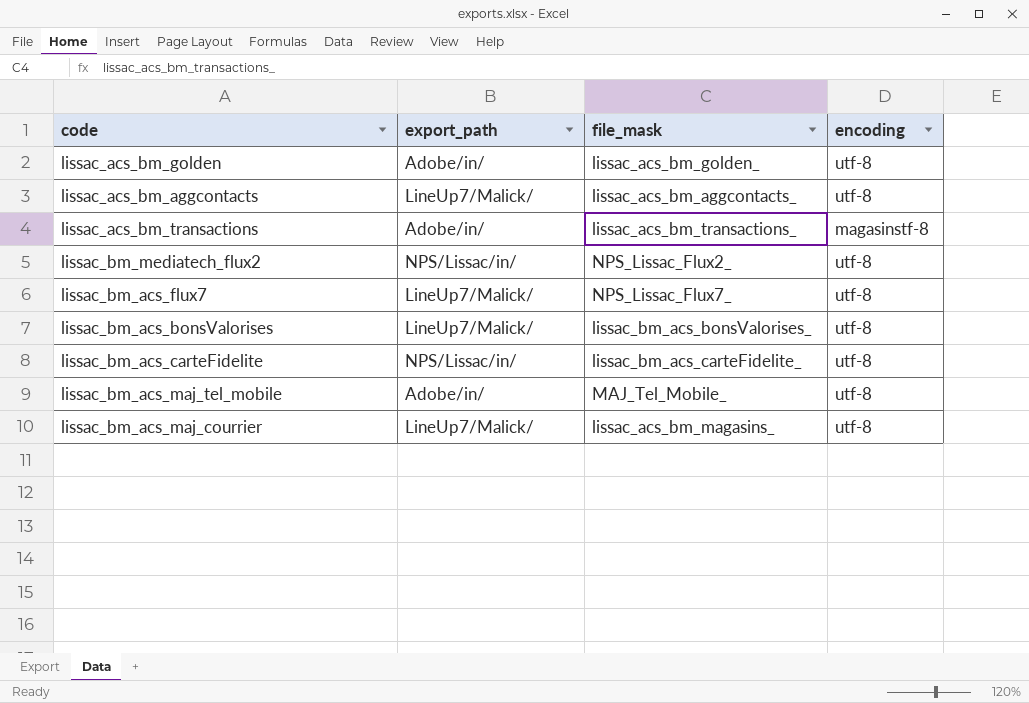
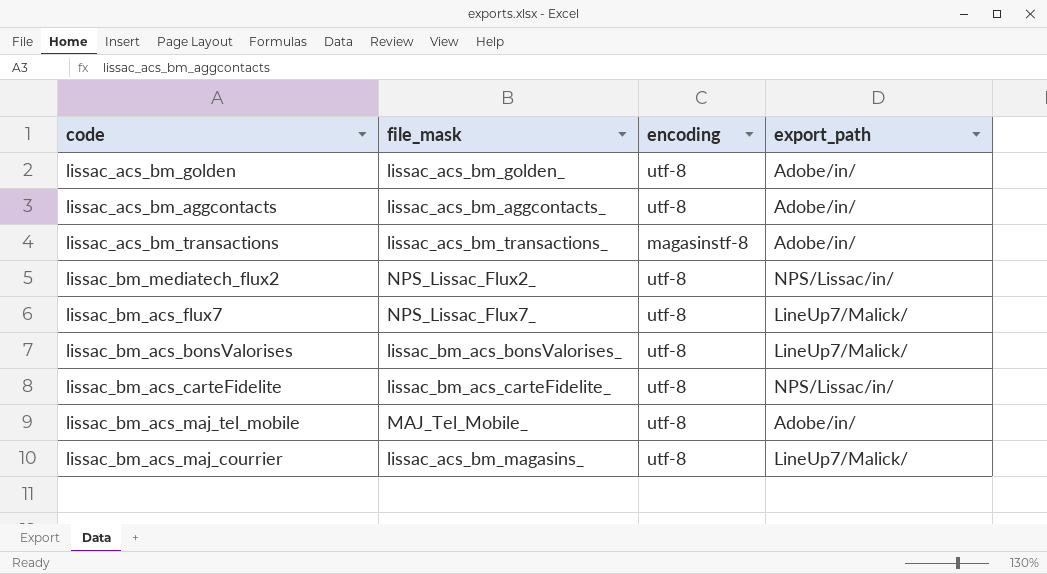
column export_path | position: 2 -> 4
lissac_acs_bm_aggcontacts | export_path: LineUp7/Malick/ -> Adobe/in/

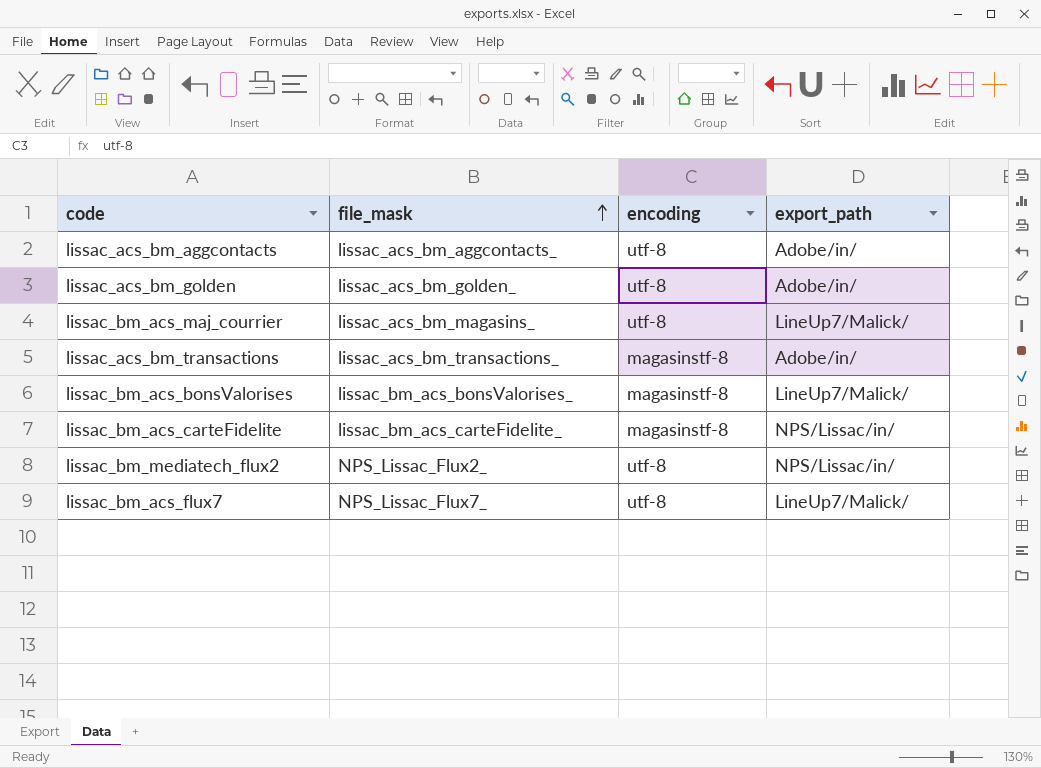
row order: none -> file_mask ascending
row lissac_bm_acs_maj_tel_mobile: MAJ_Tel_Mobile_ | utf-8 | Adobe/in/ -> none
lissac_bm_acs_bonsValorises | encoding: utf-8 -> magasinstf-8
lissac_bm_acs_carteFidelite | encoding: utf-8 -> magasinstf-8

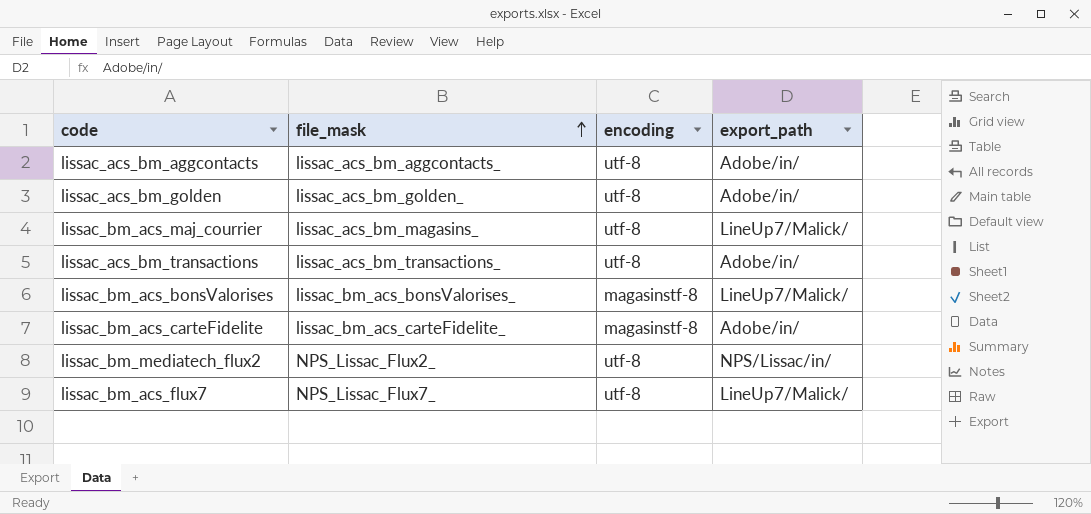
lissac_acs_bm_transactions | encoding: magasinstf-8 -> utf-8
lissac_bm_acs_carteFidelite | export_path: NPS/Lissac/in/ -> Adobe/in/

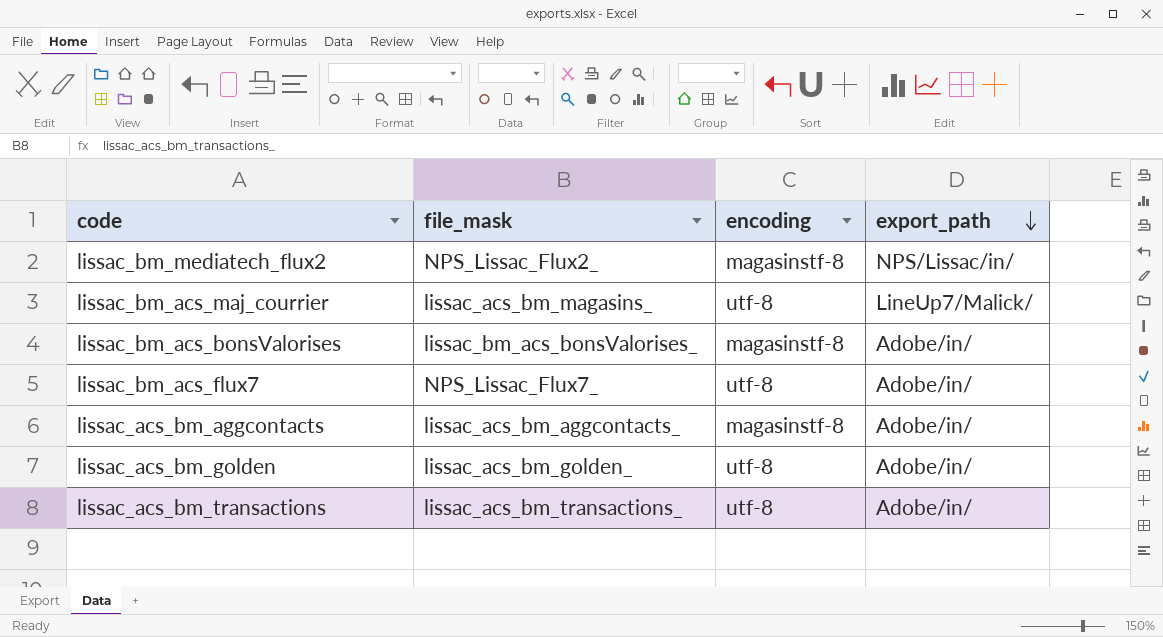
row order: file_mask ascending -> export_path descending
row lissac_bm_acs_carteFidelite: lissac_bm_acs_carteFidelite_ | magasinstf-8 | Adobe/in/ -> none
lissac_bm_mediatech_flux2 | encoding: utf-8 -> magasinstf-8
lissac_bm_acs_bonsValorises | export_path: LineUp7/Malick/ -> Adobe/in/
lissac_bm_acs_flux7 | export_path: LineUp7/Malick/ -> Adobe/in/
lissac_acs_bm_aggcontacts | encoding: utf-8 -> magasinstf-8

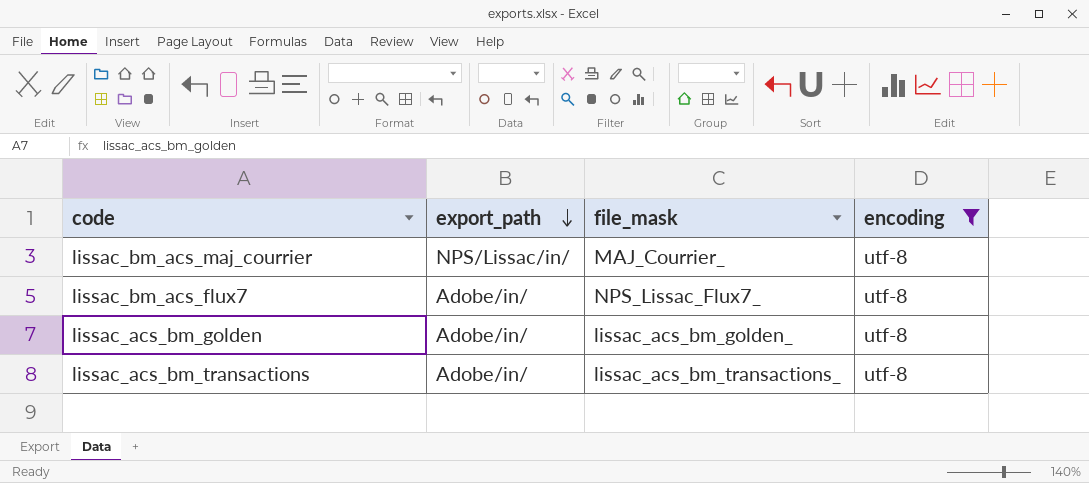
filter: none -> encoding = utf-8
column export_path | position: 4 -> 2
lissac_bm_acs_maj_courrier | export_path: LineUp7/Malick/ -> NPS/Lissac/in/
lissac_bm_acs_maj_courrier | file_mask: lissac_acs_bm_magasins_ -> MAJ_Courrier_

